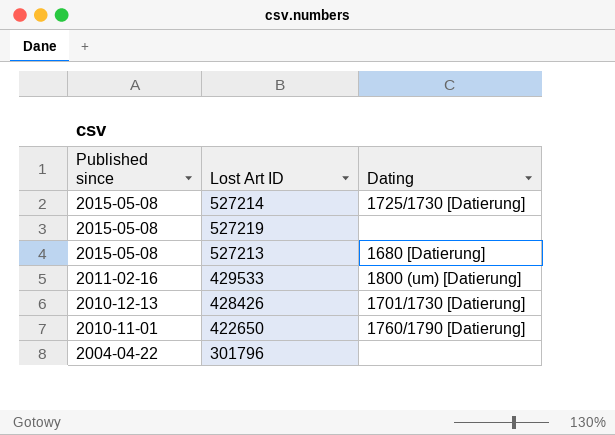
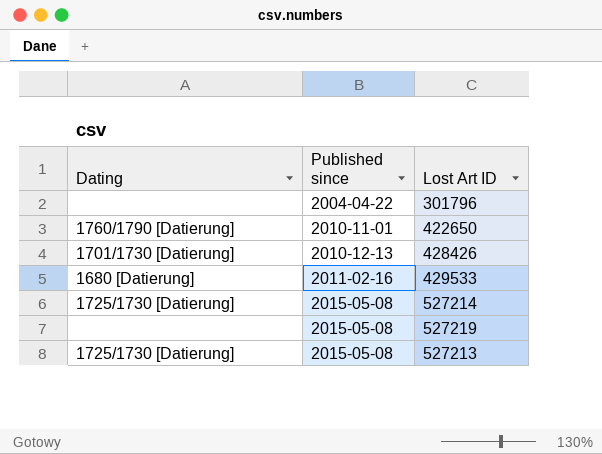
row order: Published since descending -> Published since ascending
column Dating | position: 3 -> 1
429533 | Dating: 1800 (um) [Datierung] -> 1680 [Datierung]
527213 | Dating: 1680 [Datierung] -> 1725/1730 [Datierung]

